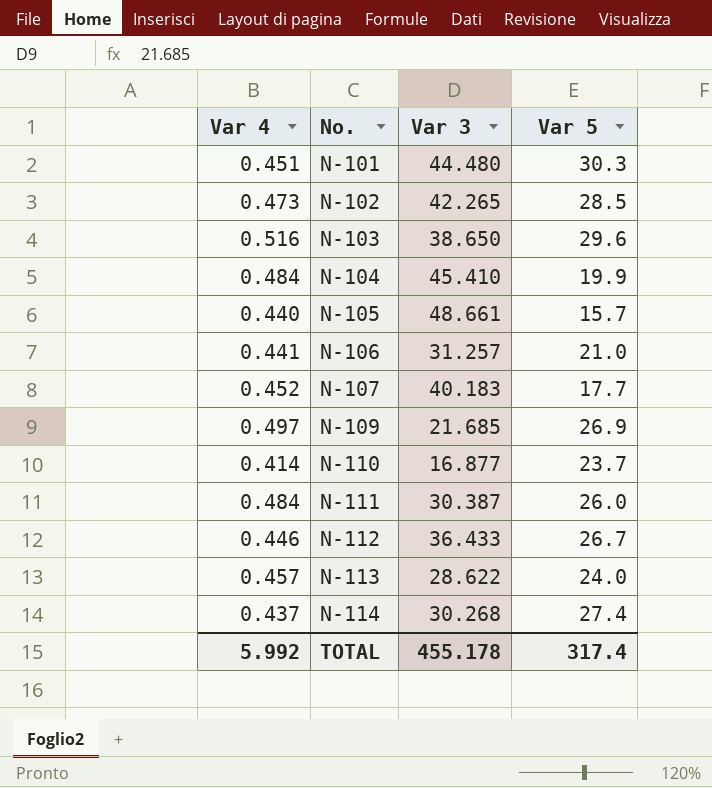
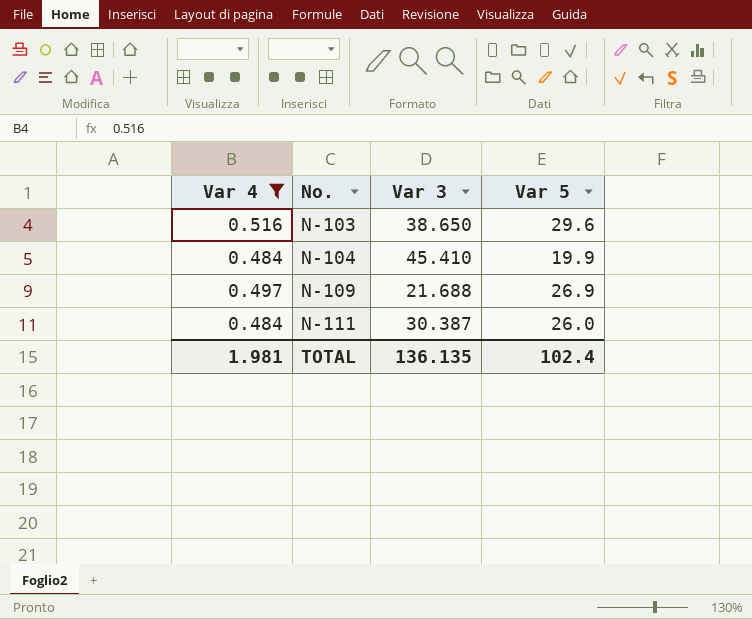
filter: none -> Var 4 >= 0.484
N-109 | Var 3: 21.685 -> 21.688
TOTAL | Var 4: 5.992 -> 1.981
TOTAL | Var 3: 455.178 -> 136.135
TOTAL | Var 5: 317.4 -> 102.4

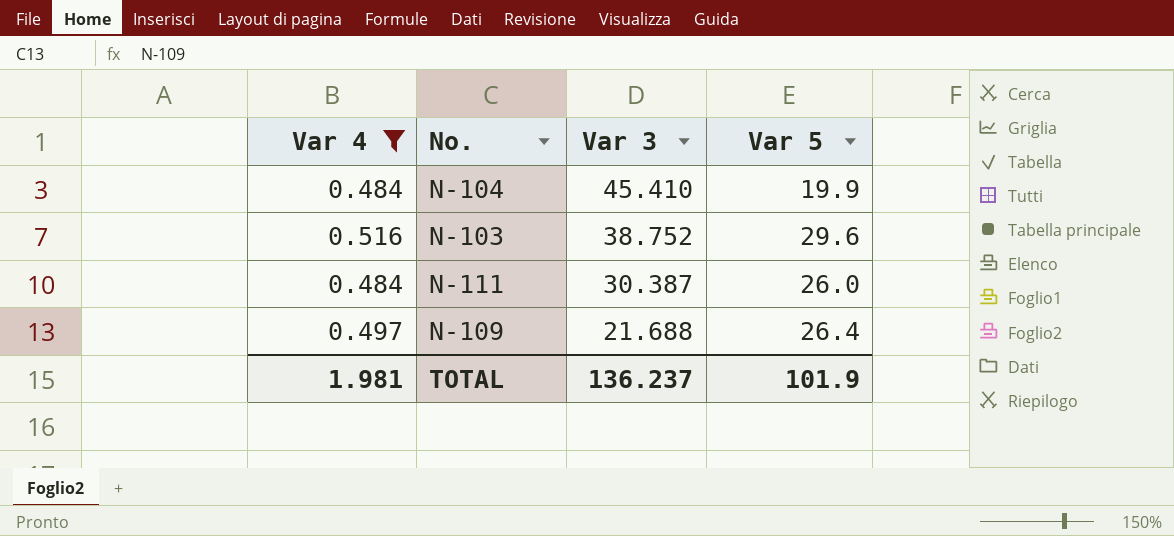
row order: No. ascending -> Var 3 descending
N-103 | Var 3: 38.650 -> 38.752
N-109 | Var 5: 26.9 -> 26.4
TOTAL | Var 3: 136.135 -> 136.237
TOTAL | Var 5: 102.4 -> 101.9

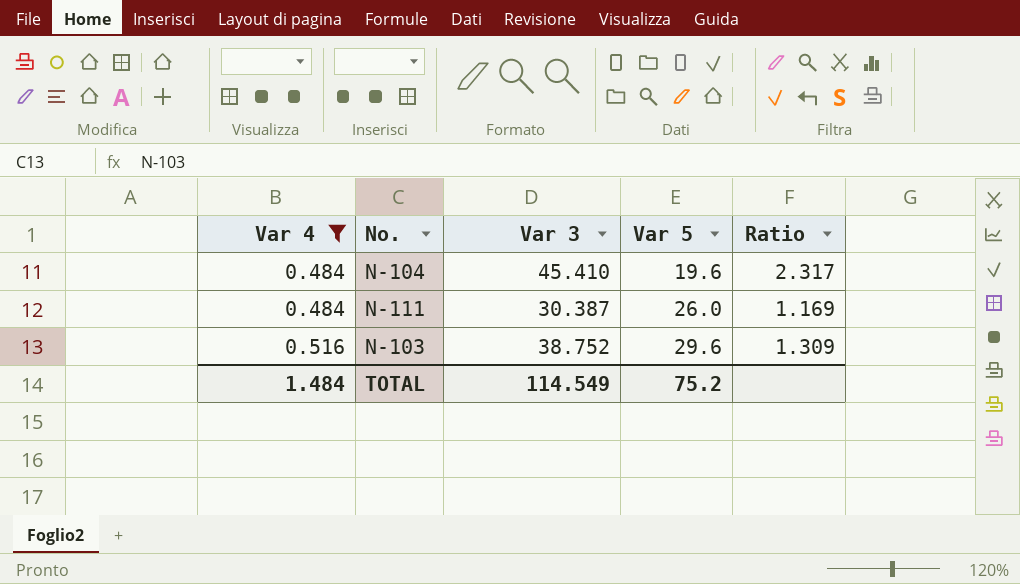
row order: Var 3 descending -> Var 4 ascending
column Ratio | formula: none -> [Var 3] / [Var 5]
row N-109: 0.497 | 21.688 | 26.4 -> none
N-104 | Var 5: 19.9 -> 19.6
TOTAL | Var 4: 1.981 -> 1.484
TOTAL | Var 3: 136.237 -> 114.549
TOTAL | Var 5: 101.9 -> 75.2

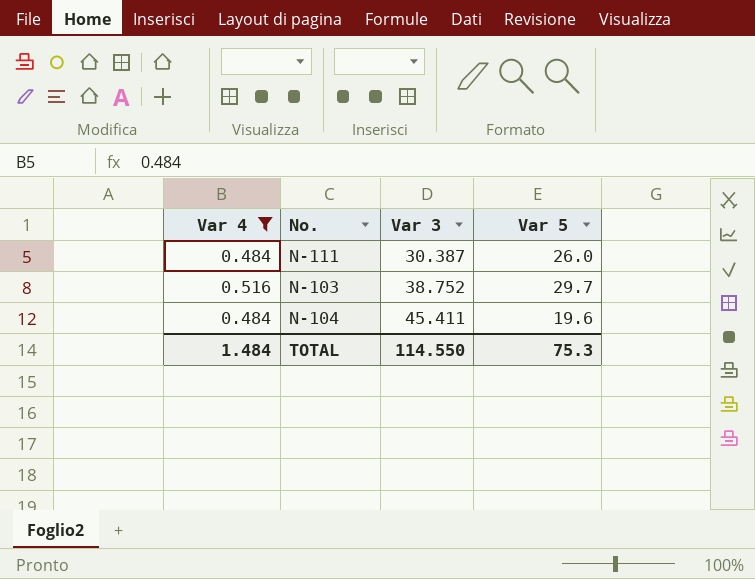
row order: Var 4 ascending -> Var 3 ascending
column Ratio | formula: [Var 3] / [Var 5] -> none
N-103 | Var 5: 29.6 -> 29.7
N-104 | Var 3: 45.410 -> 45.411
TOTAL | Var 3: 114.549 -> 114.550
TOTAL | Var 5: 75.2 -> 75.3

